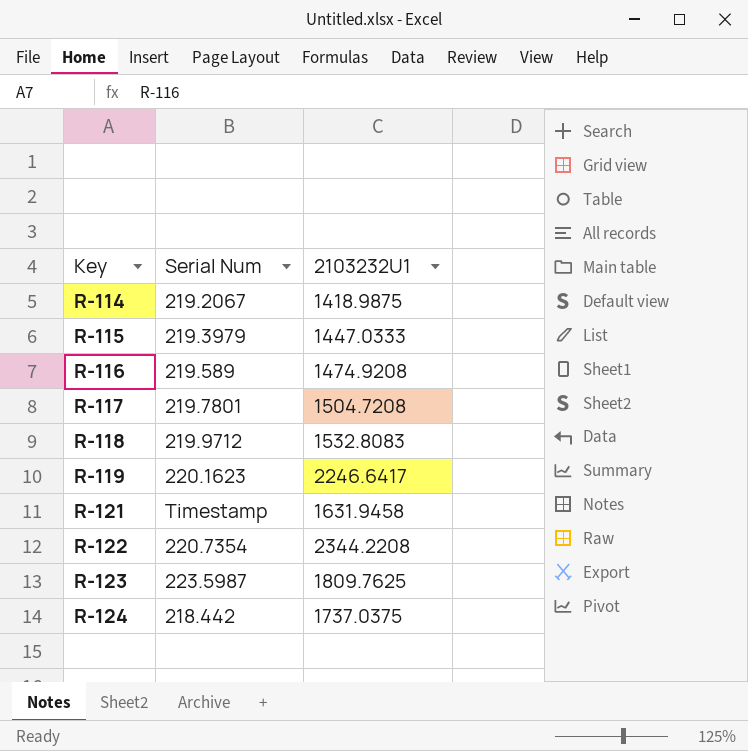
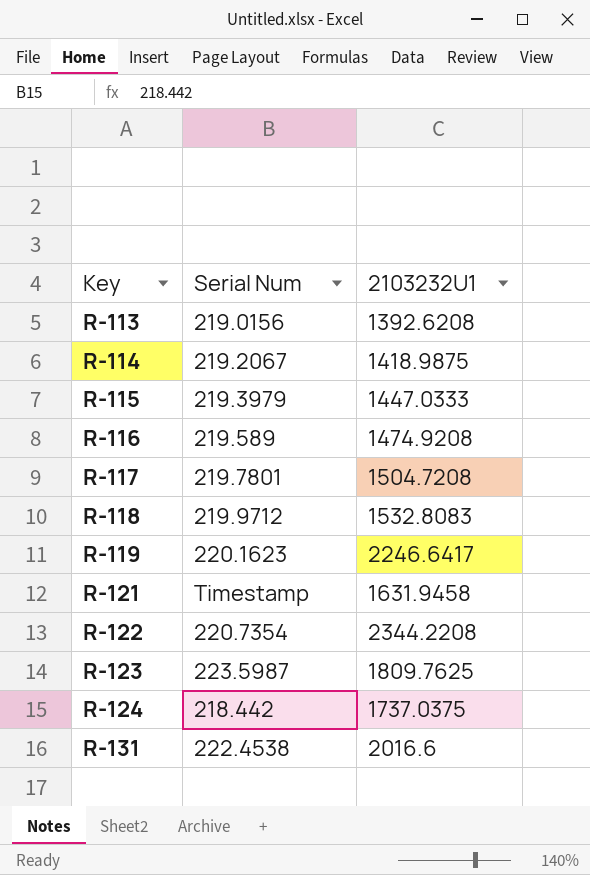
row R-113: none -> 219.0156 | 1392.6208
row R-131: none -> 222.4538 | 2016.6

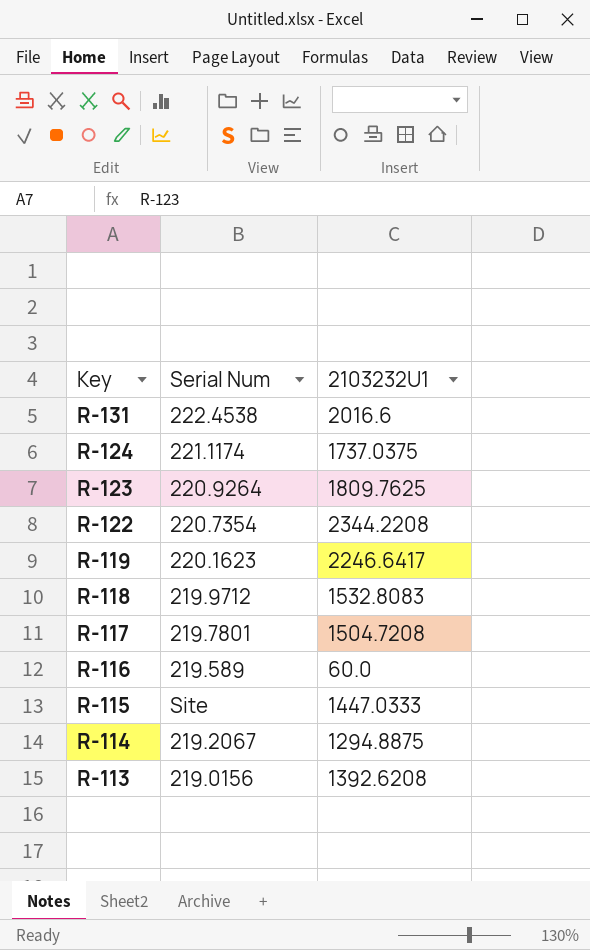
row order: Key ascending -> Key descending
row R-121: Timestamp | 1631.9458 -> none
R-124 | Serial Num: 218.442 -> 221.1174
R-123 | Serial Num: 223.5987 -> 220.9264
R-116 | 2103232U1: 1474.9208 -> 60.0
R-115 | Serial Num: 219.3979 -> Site
R-114 | 2103232U1: 1418.9875 -> 1294.8875

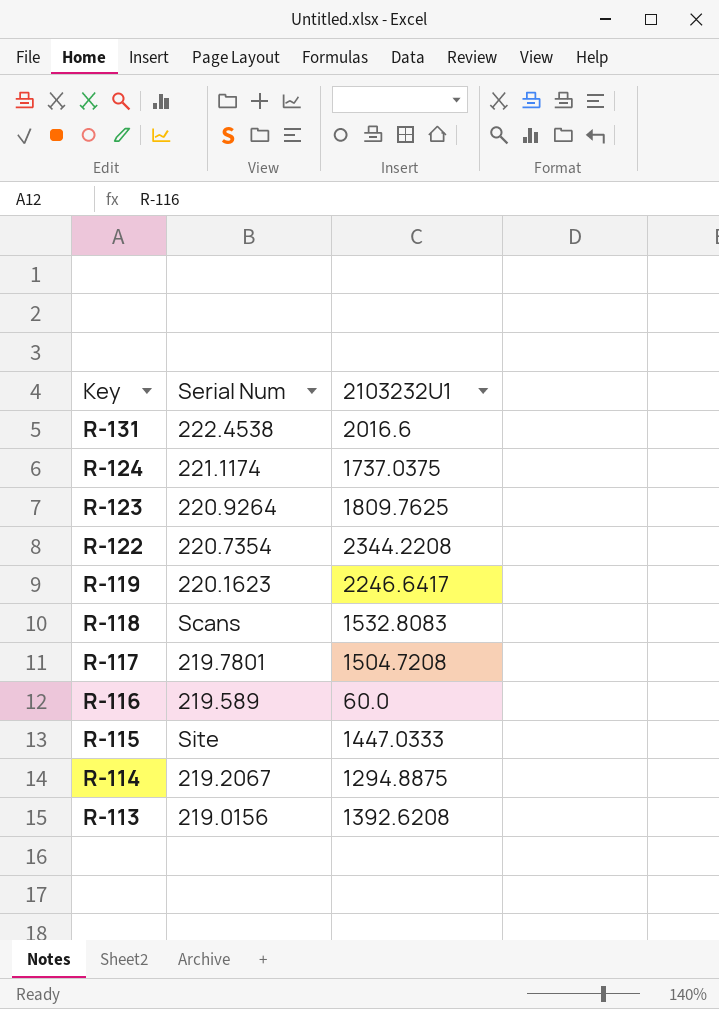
R-118 | Serial Num: 219.9712 -> Scans

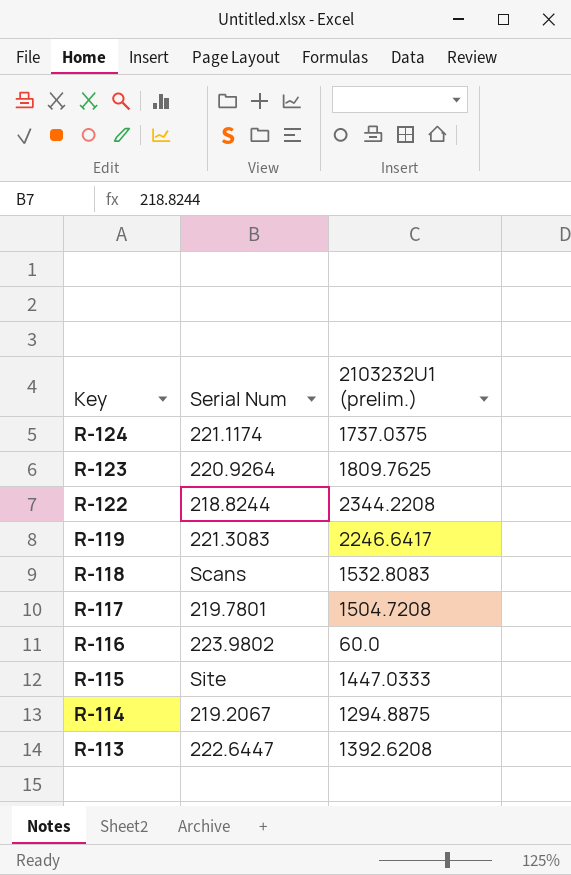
column name: 2103232U1 -> 2103232U1 (prelim.)
row R-131: 222.4538 | 2016.6 -> none
R-122 | Serial Num: 220.7354 -> 218.8244
R-119 | Serial Num: 220.1623 -> 221.3083
R-116 | Serial Num: 219.589 -> 223.9802
R-113 | Serial Num: 219.0156 -> 222.6447

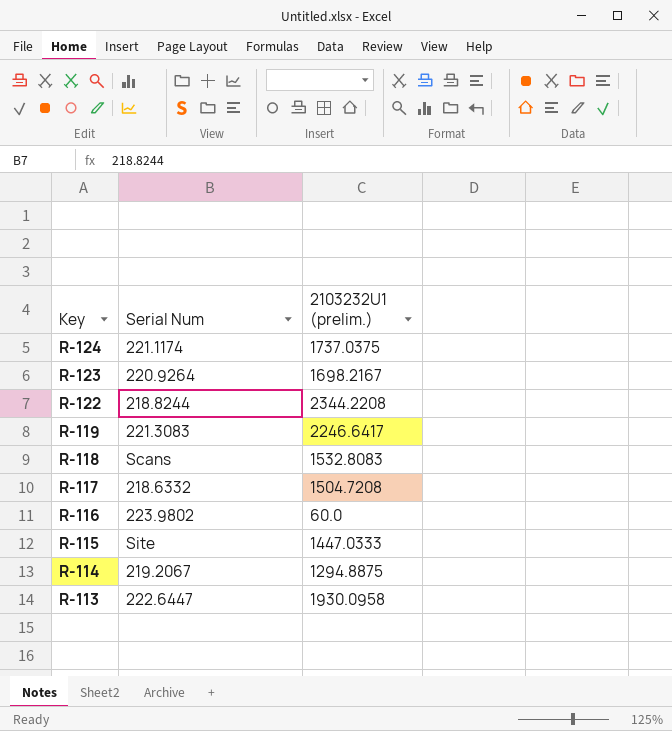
R-123 | 2103232U1 (prelim.): 1809.7625 -> 1698.2167
R-117 | Serial Num: 219.7801 -> 218.6332
R-113 | 2103232U1 (prelim.): 1392.6208 -> 1930.0958

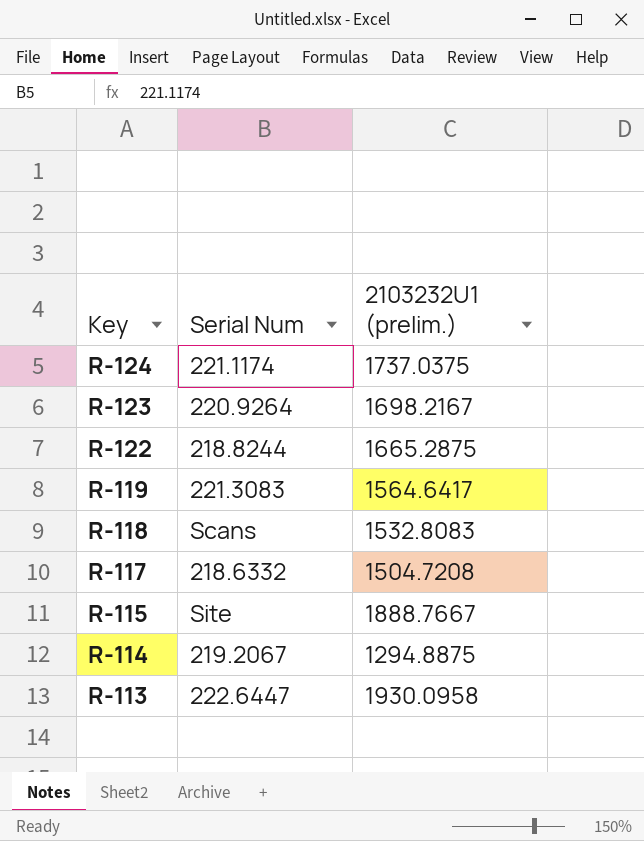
row R-116: 223.9802 | 60.0 -> none
R-122 | 2103232U1 (prelim.): 2344.2208 -> 1665.2875
R-119 | 2103232U1 (prelim.): 2246.6417 -> 1564.6417
R-115 | 2103232U1 (prelim.): 1447.0333 -> 1888.7667

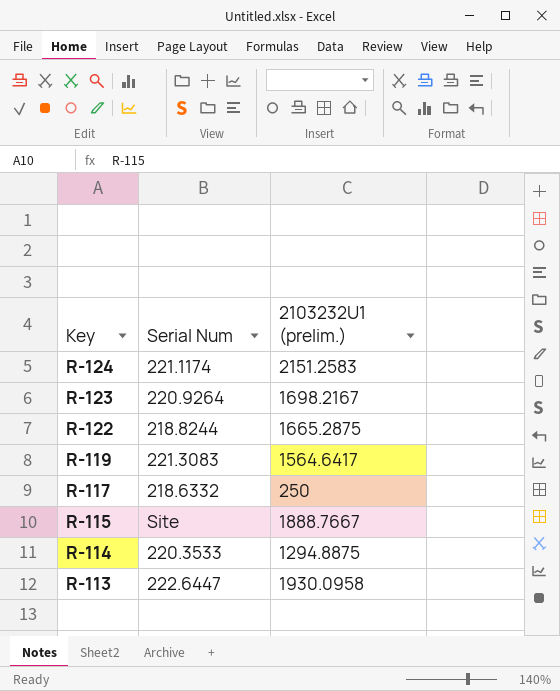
row R-118: Scans | 1532.8083 -> none
R-124 | 2103232U1 (prelim.): 1737.0375 -> 2151.2583
R-117 | 2103232U1 (prelim.): 1504.7208 -> 250
R-114 | Serial Num: 219.2067 -> 220.3533

